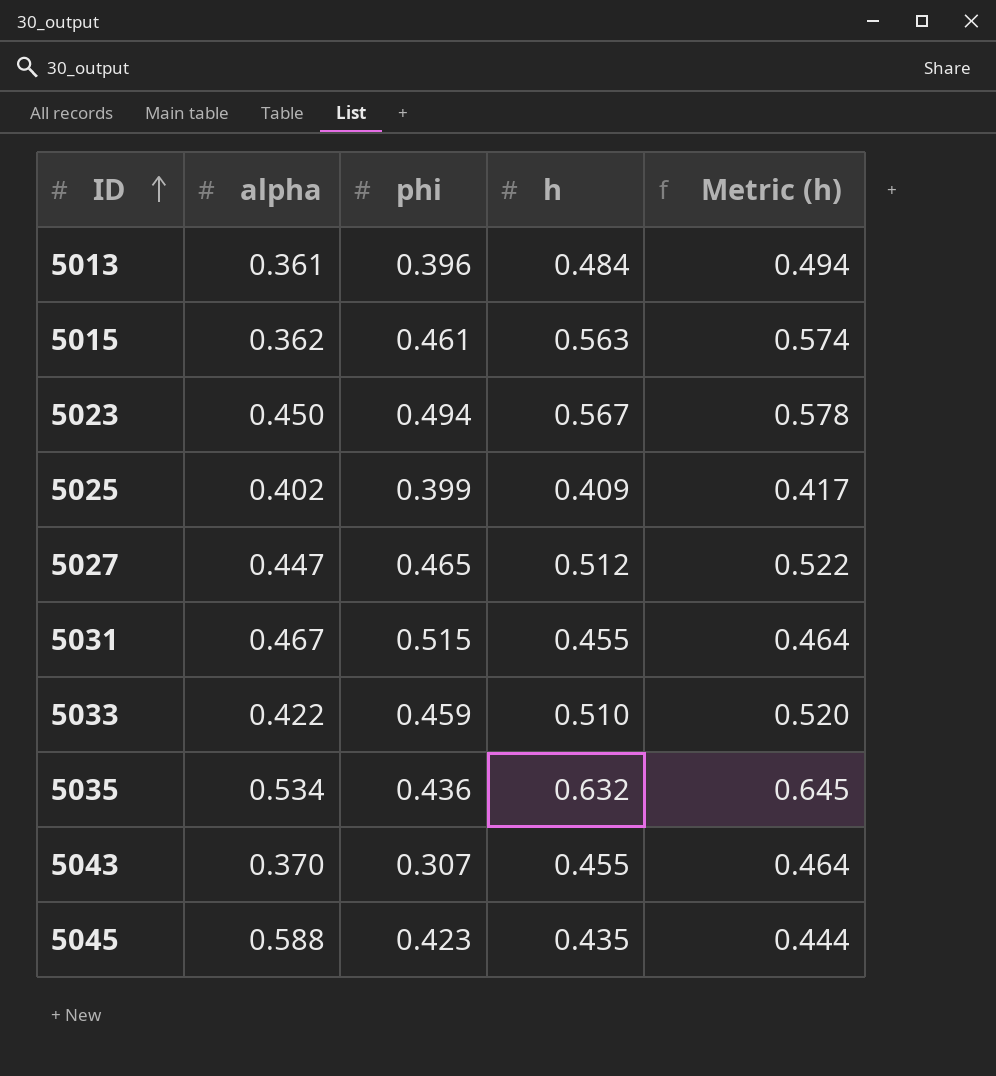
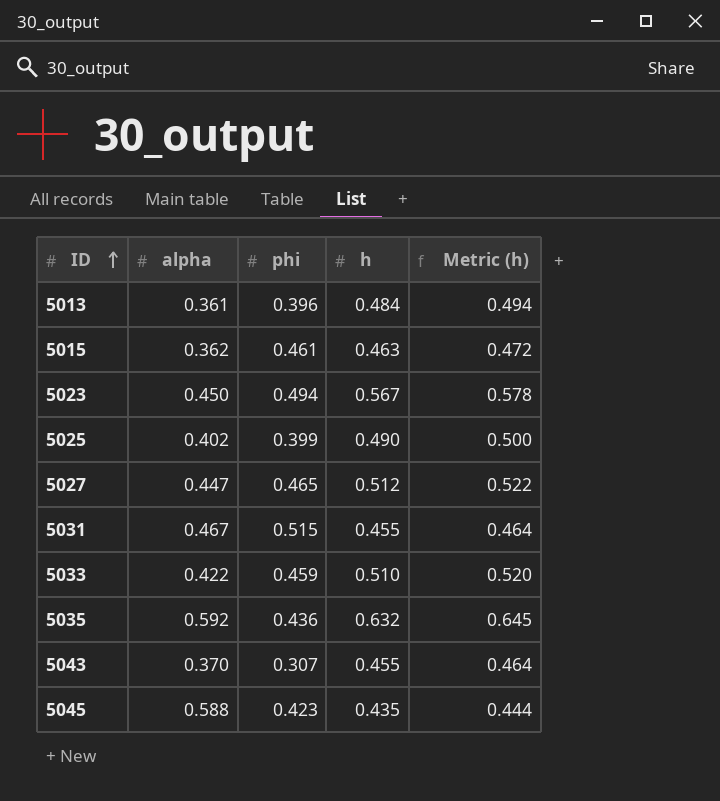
5015 | h: 0.563 -> 0.463
5015 | Metric (h): 0.574 -> 0.472
5025 | h: 0.409 -> 0.490
5025 | Metric (h): 0.417 -> 0.500
5035 | alpha: 0.534 -> 0.592

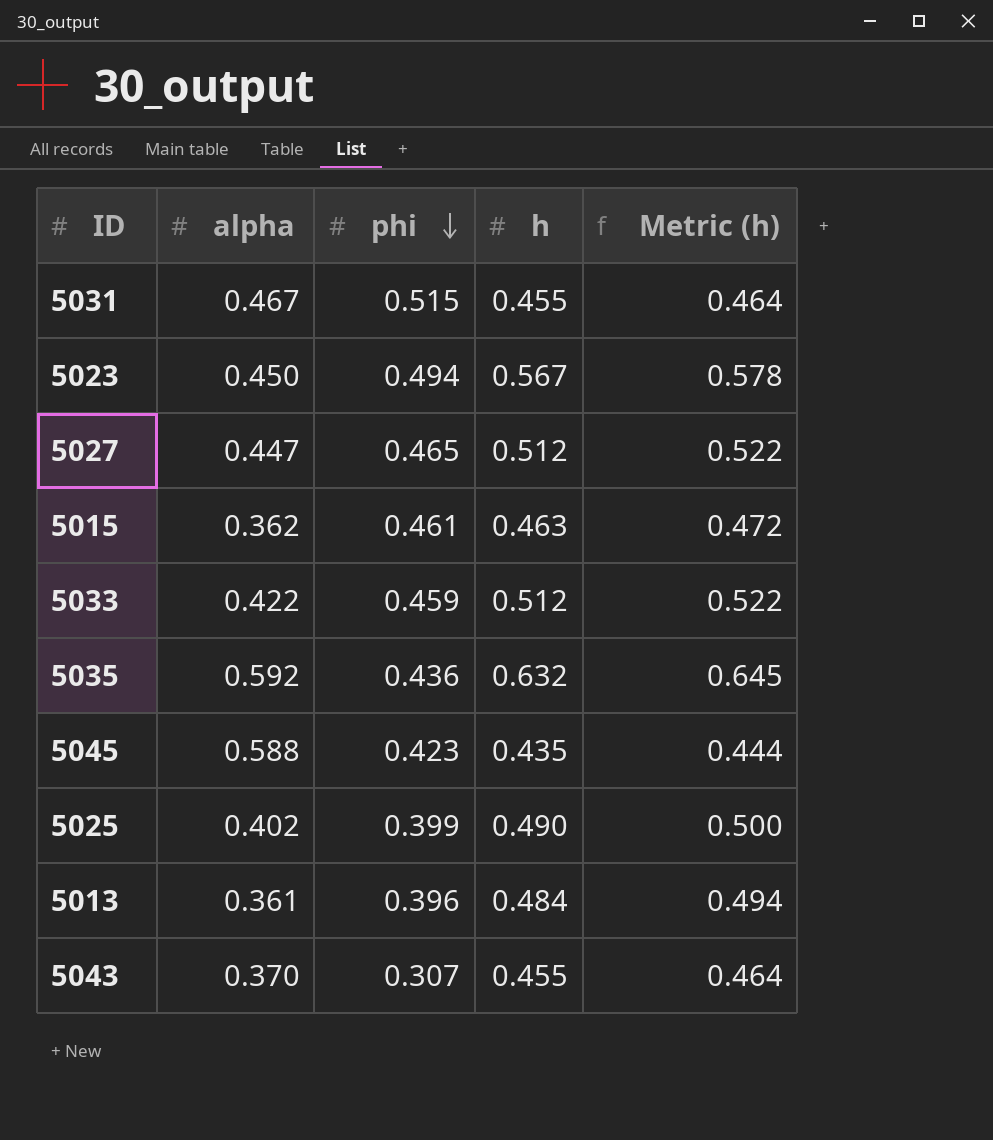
row order: ID ascending -> phi descending
5033 | h: 0.510 -> 0.512
5033 | Metric (h): 0.520 -> 0.522

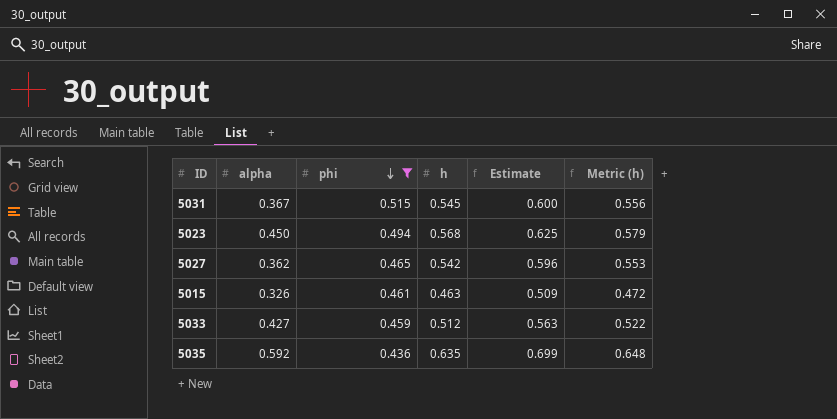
filter: none -> phi >= 0.436
column Estimate | formula: none -> [h] * 1.1
5031 | alpha: 0.467 -> 0.367
5031 | h: 0.455 -> 0.545
5031 | Metric (h): 0.464 -> 0.556
5023 | h: 0.567 -> 0.568
5023 | Metric (h): 0.578 -> 0.579
5027 | alpha: 0.447 -> 0.362
5027 | h: 0.512 -> 0.542
5027 | Metric (h): 0.522 -> 0.553
5015 | alpha: 0.362 -> 0.326
5033 | alpha: 0.422 -> 0.427
5035 | h: 0.632 -> 0.635
5035 | Metric (h): 0.645 -> 0.648

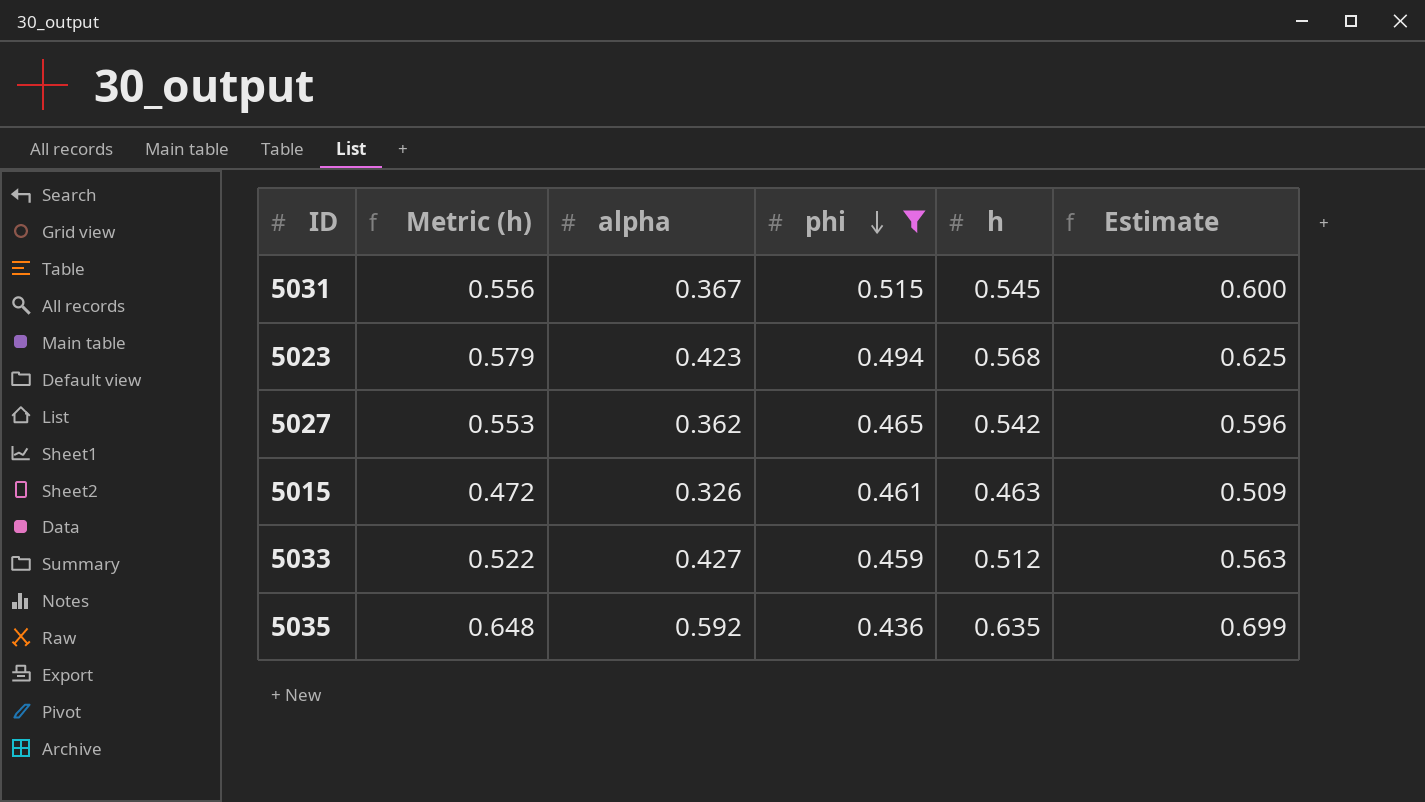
column Metric (h) | position: 6 -> 2
5023 | alpha: 0.450 -> 0.423

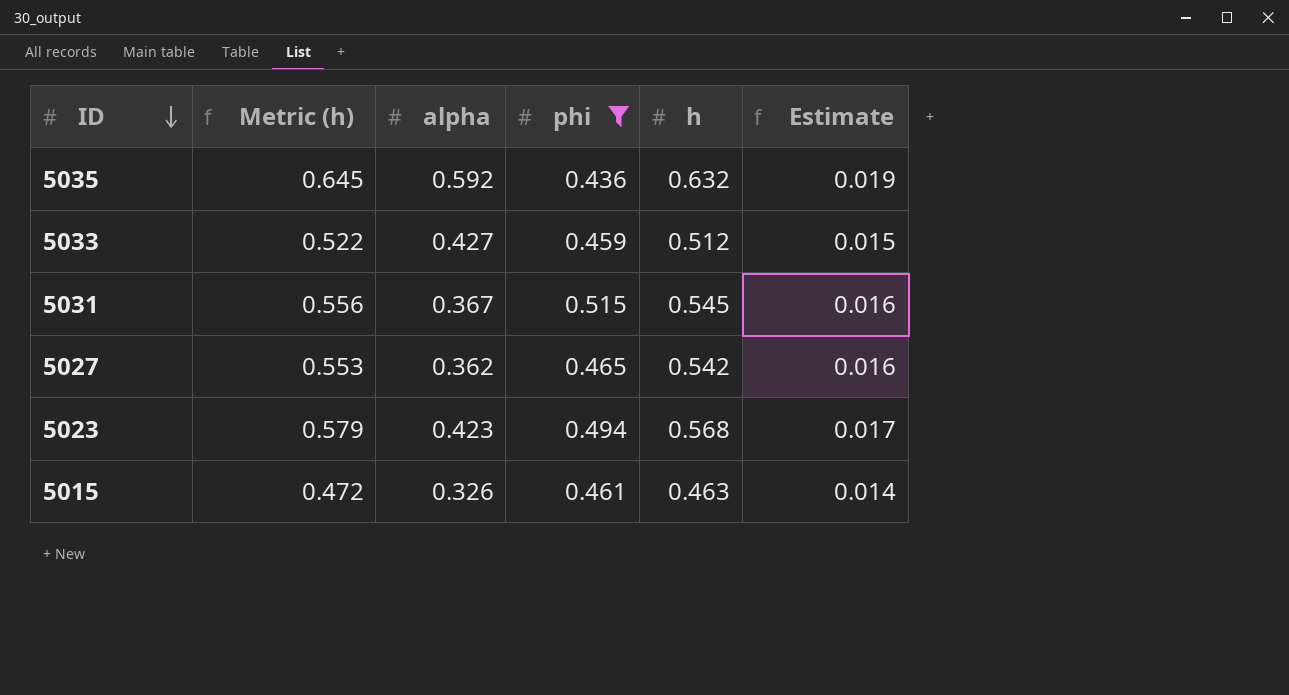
row order: phi descending -> ID descending
column Estimate | formula: [h] * 1.1 -> [h] * 0.03
5035 | Metric (h): 0.648 -> 0.645
5035 | h: 0.635 -> 0.632

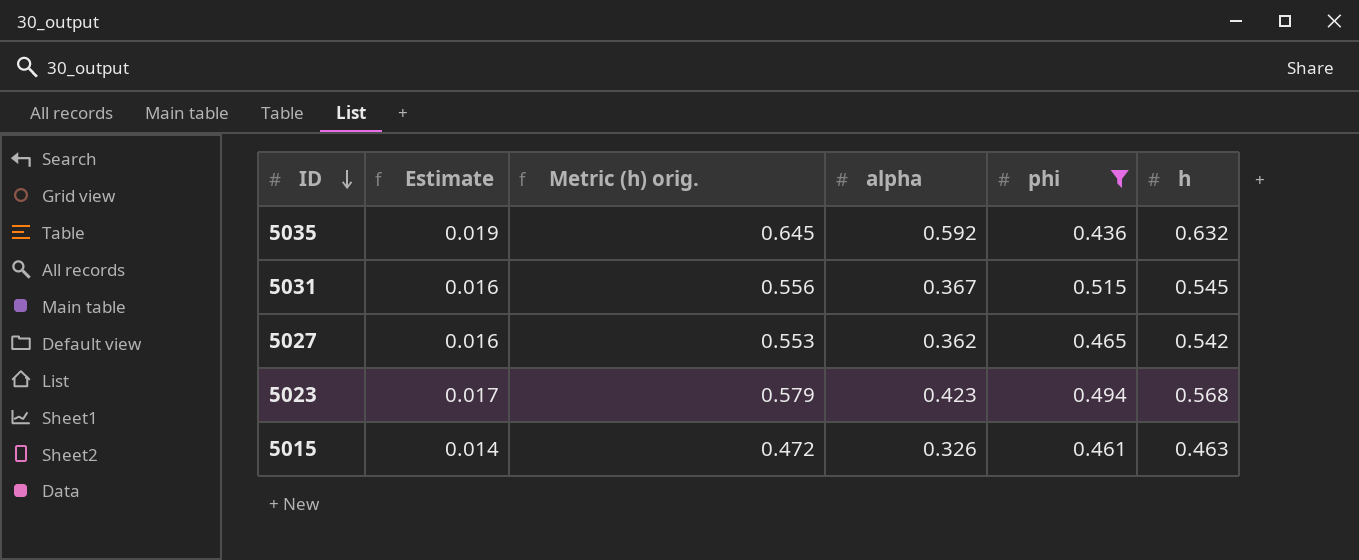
column Estimate | position: 6 -> 2
column name: Metric (h) -> Metric (h) orig.
row 5033: 0.522 | 0.427 | 0.459 | 0.512 | 0.015 -> none

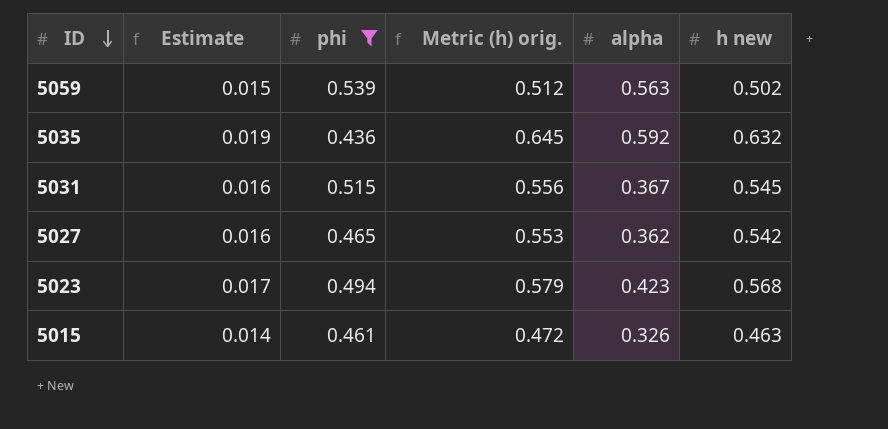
column phi | position: 5 -> 3
column name: h -> h new
row 5059: none -> 0.015 | 0.539 | 0.512 | 0.563 | 0.502

